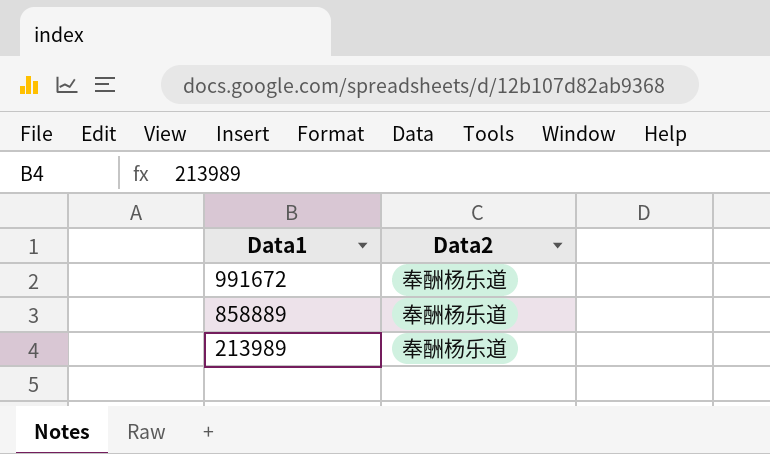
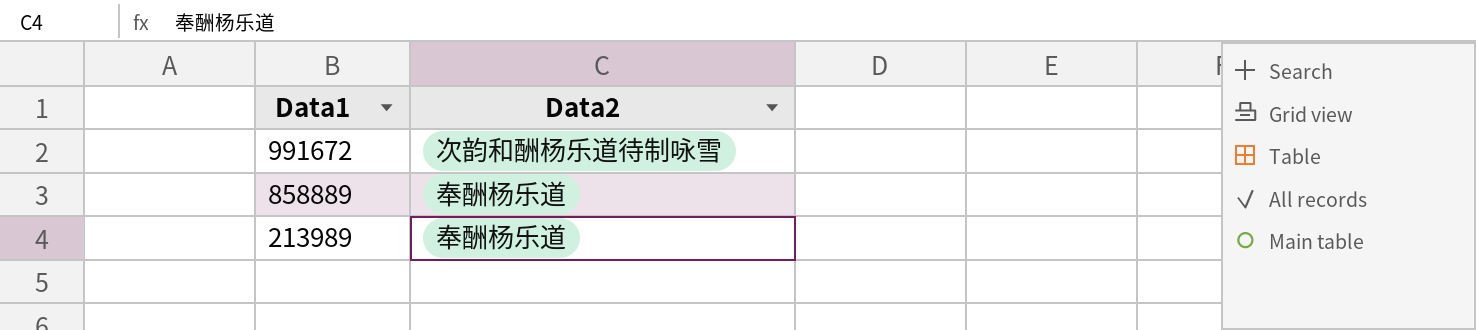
991672 | Data2: 奉酬杨乐道 -> 次韵和酬杨乐道待制咏雪

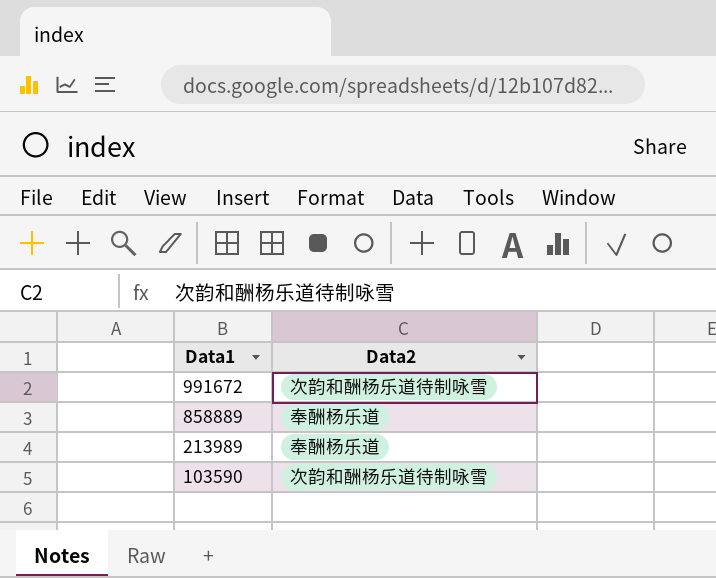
row 103590: none -> 次韵和酬杨乐道待制咏雪

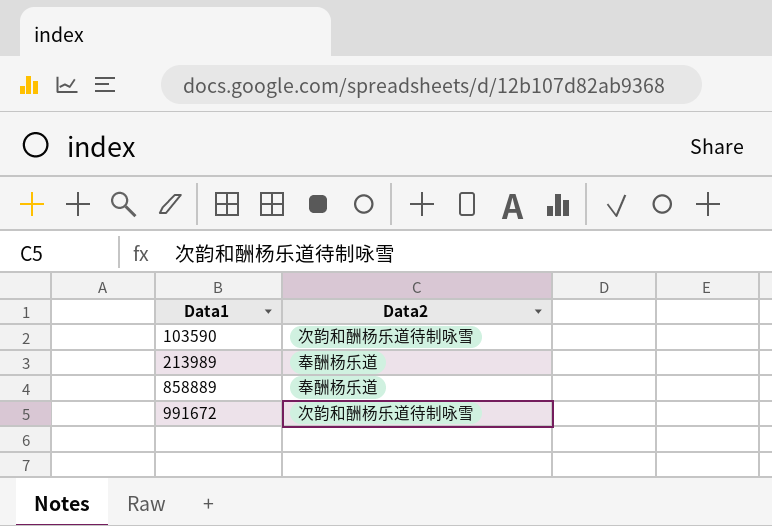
row order: Data1 descending -> Data1 ascending

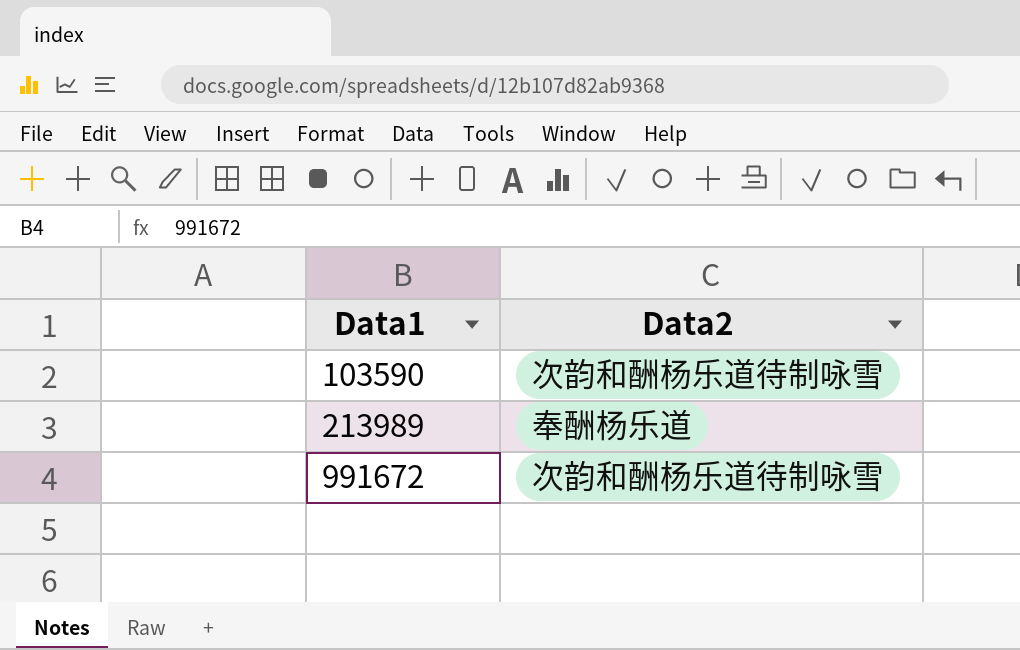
row 858889: 奉酬杨乐道 -> none

